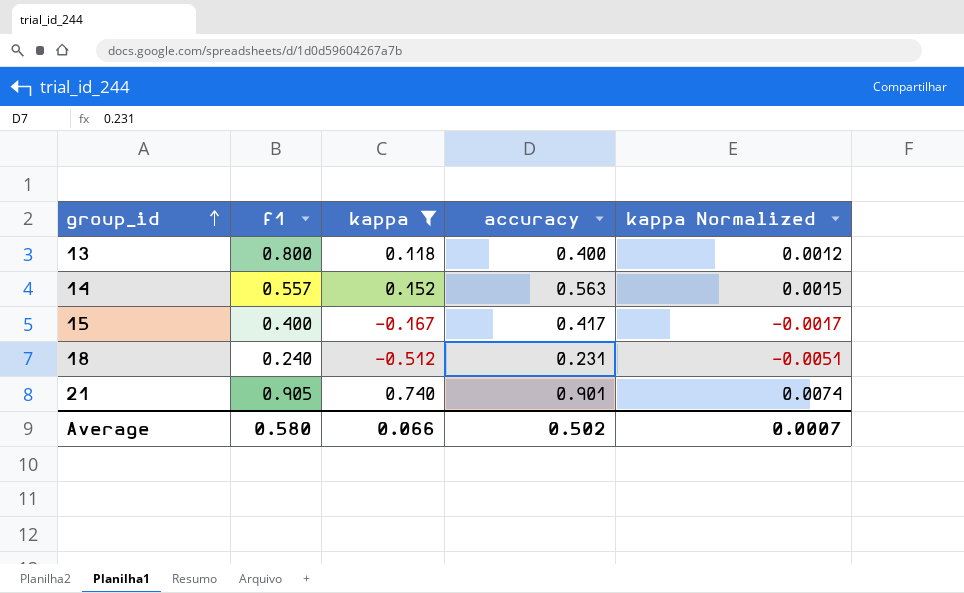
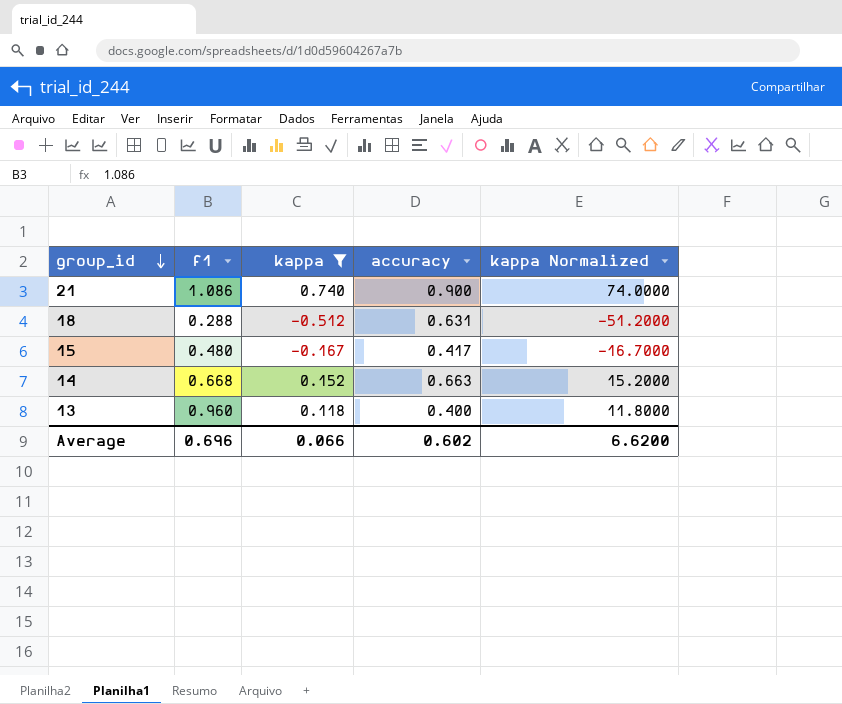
row order: group_id ascending -> group_id descending
column kappa Normalized | formula: [kappa] * 0.01 -> [kappa] * 100
21 | f1: 0.905 -> 1.086
21 | accuracy: 0.901 -> 0.900
18 | f1: 0.240 -> 0.288
18 | accuracy: 0.231 -> 0.631
15 | f1: 0.400 -> 0.480
14 | f1: 0.557 -> 0.668
14 | accuracy: 0.563 -> 0.663
13 | f1: 0.800 -> 0.960
Average | f1: 0.580 -> 0.696
Average | accuracy: 0.502 -> 0.602
Average | kappa Normalized: 0.0007 -> 6.6200

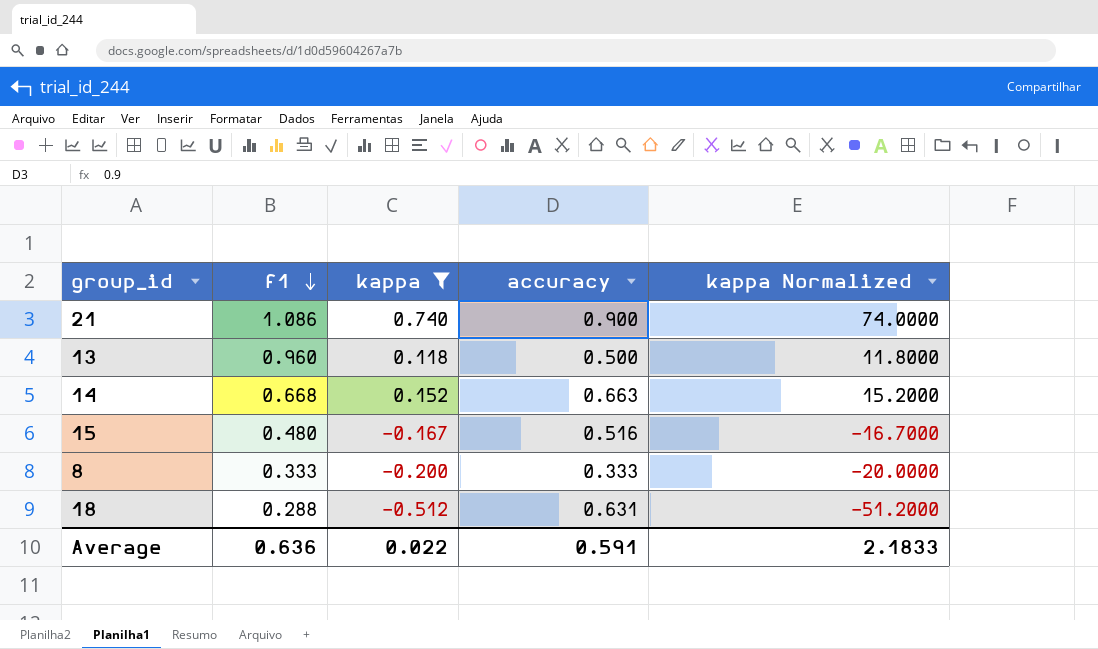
row order: group_id descending -> f1 descending
13 | accuracy: 0.400 -> 0.500
15 | accuracy: 0.417 -> 0.516
row 8: none -> 0.333 | -0.200 | 0.333 | -20.0000
Average | f1: 0.696 -> 0.636
Average | kappa: 0.066 -> 0.022
Average | accuracy: 0.602 -> 0.591
Average | kappa Normalized: 6.6200 -> 2.1833

